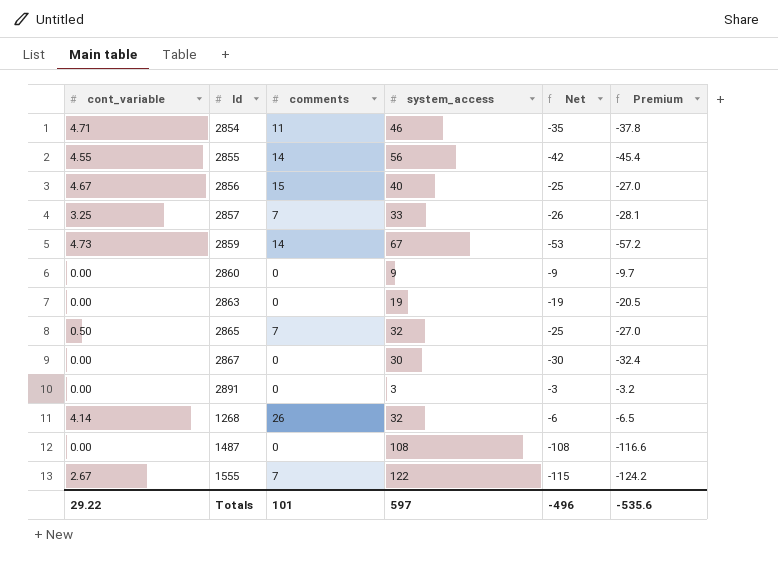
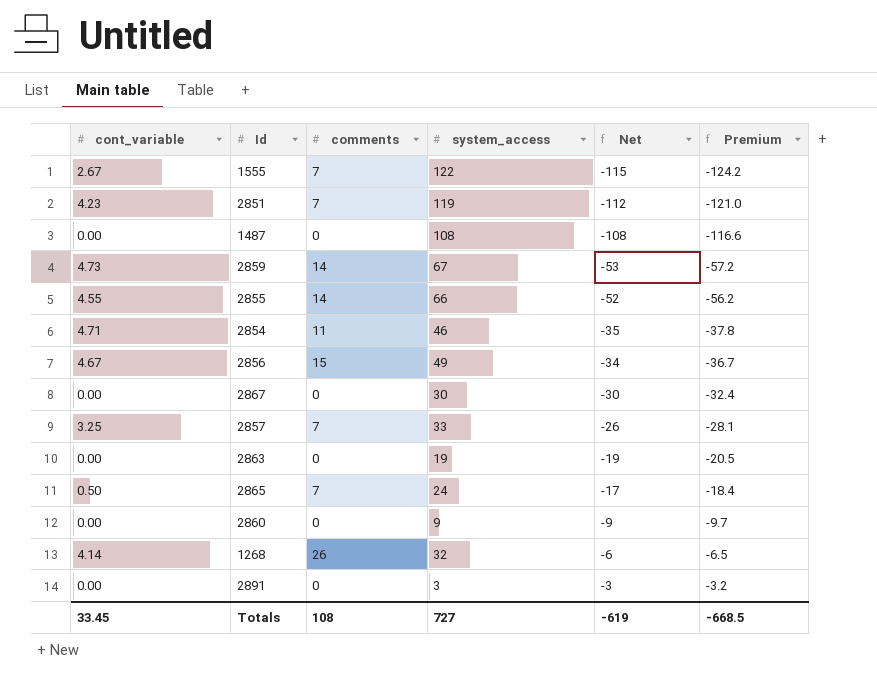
row order: none -> Net ascending
row 2851: none -> 4.23 | 7 | 119 | -112 | -121.0
2855 | system_access: 56 -> 66
2855 | Net: -42 -> -52
2855 | Premium: -45.4 -> -56.2
2856 | system_access: 40 -> 49
2856 | Net: -25 -> -34
2856 | Premium: -27.0 -> -36.7
2865 | system_access: 32 -> 24
2865 | Net: -25 -> -17
2865 | Premium: -27.0 -> -18.4
Totals | cont_variable: 29.22 -> 33.45
Totals | comments: 101 -> 108
Totals | system_access: 597 -> 727
Totals | Net: -496 -> -619
Totals | Premium: -535.6 -> -668.5

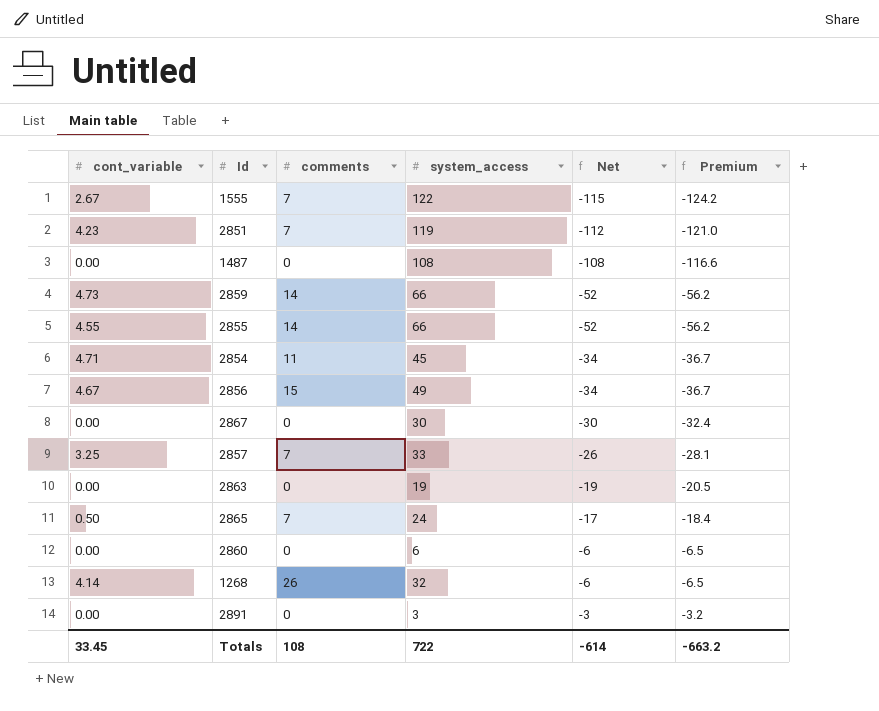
2859 | system_access: 67 -> 66
2859 | Net: -53 -> -52
2859 | Premium: -57.2 -> -56.2
2854 | system_access: 46 -> 45
2854 | Net: -35 -> -34
2854 | Premium: -37.8 -> -36.7
2860 | system_access: 9 -> 6
2860 | Net: -9 -> -6
2860 | Premium: -9.7 -> -6.5
Totals | system_access: 727 -> 722
Totals | Net: -619 -> -614
Totals | Premium: -668.5 -> -663.2

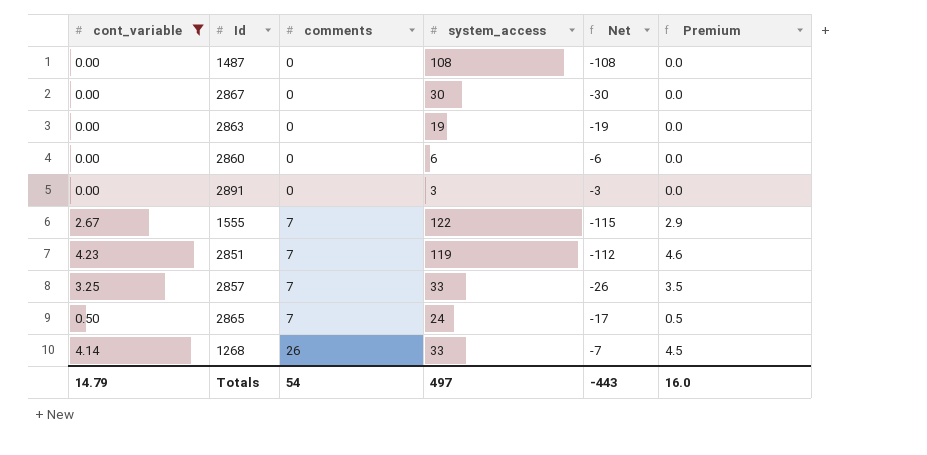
filter: none -> cont_variable <= 4.23
row order: Net ascending -> comments ascending
column Premium | formula: [Net] * 1.08 -> [cont_variable] * 1.08
1268 | system_access: 32 -> 33
1268 | Net: -6 -> -7
Totals | cont_variable: 33.45 -> 14.79
Totals | comments: 108 -> 54
Totals | system_access: 722 -> 497
Totals | Net: -614 -> -443
Totals | Premium: -663.2 -> 16.0

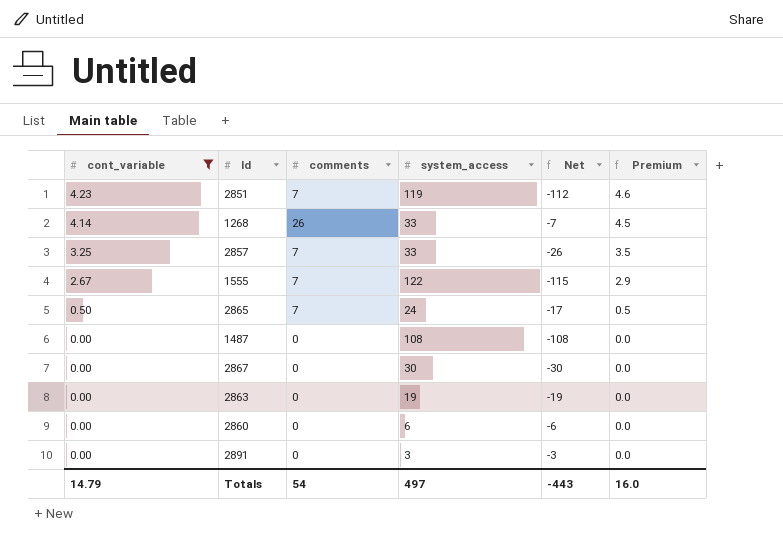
row order: comments ascending -> cont_variable descending

